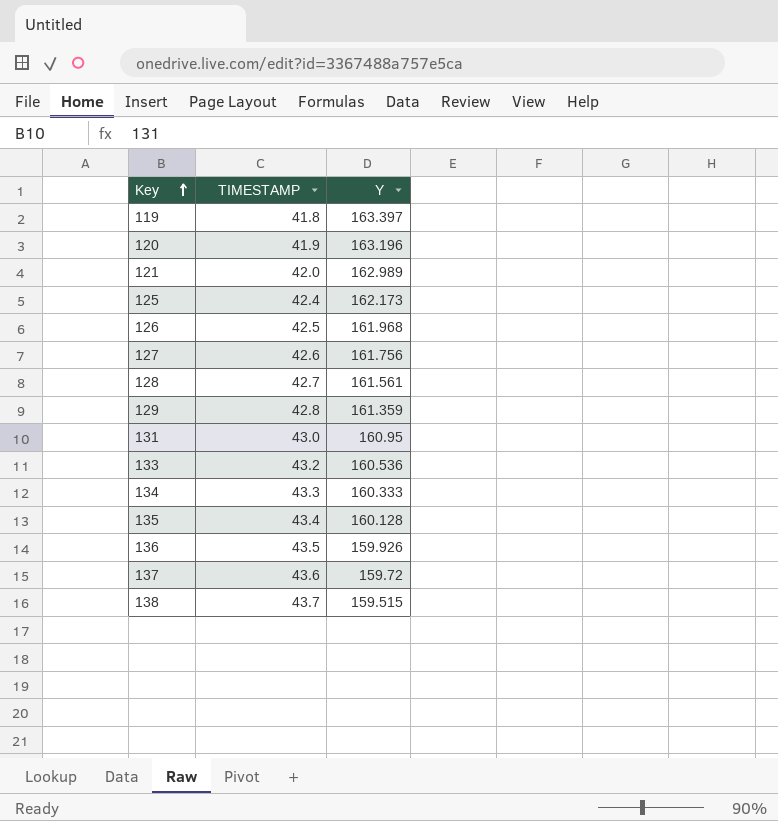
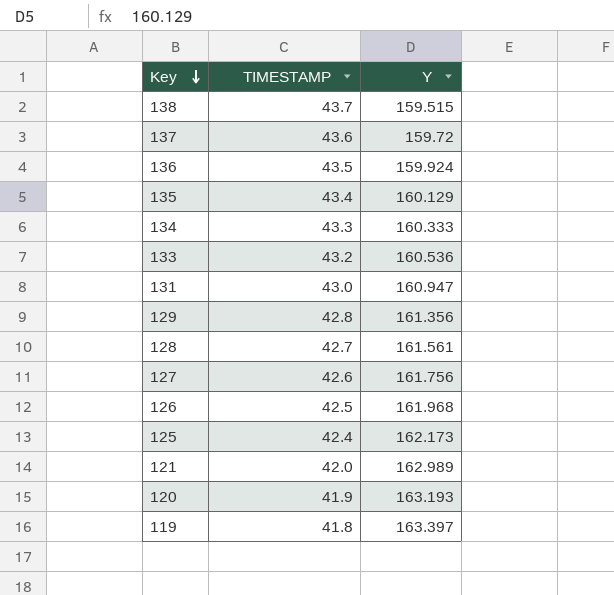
row order: Key ascending -> Key descending
136 | Y: 159.926 -> 159.924
135 | Y: 160.128 -> 160.129
131 | Y: 160.95 -> 160.947
129 | Y: 161.359 -> 161.356
120 | Y: 163.196 -> 163.193

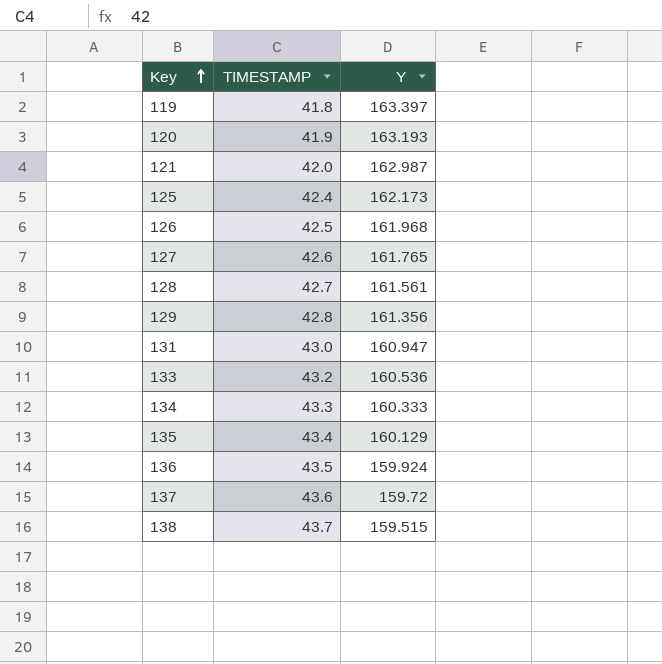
row order: Key descending -> Key ascending
121 | Y: 162.989 -> 162.987
127 | Y: 161.756 -> 161.765

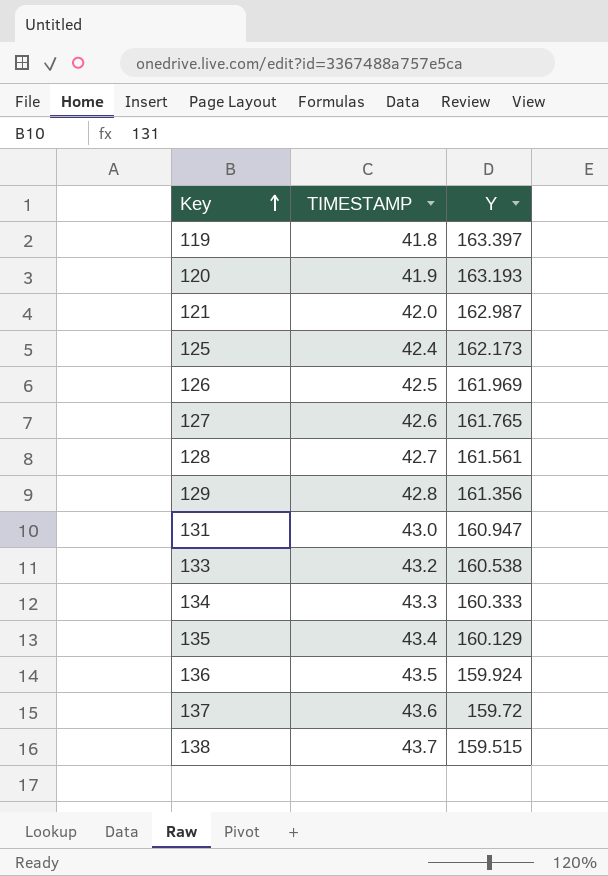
126 | Y: 161.968 -> 161.969
133 | Y: 160.536 -> 160.538

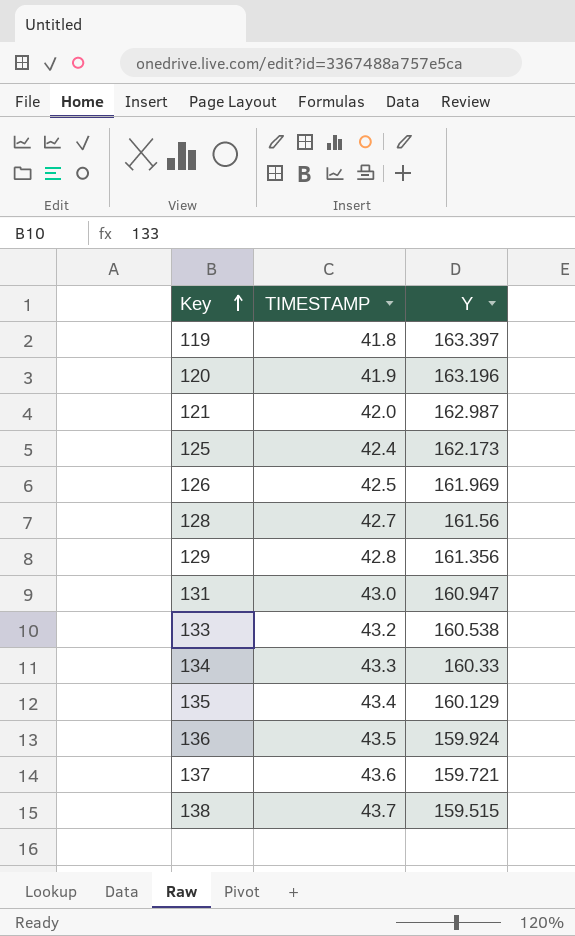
row 127: 42.6 | 161.765 -> none
120 | Y: 163.193 -> 163.196
128 | Y: 161.561 -> 161.56
134 | Y: 160.333 -> 160.33
137 | Y: 159.72 -> 159.721

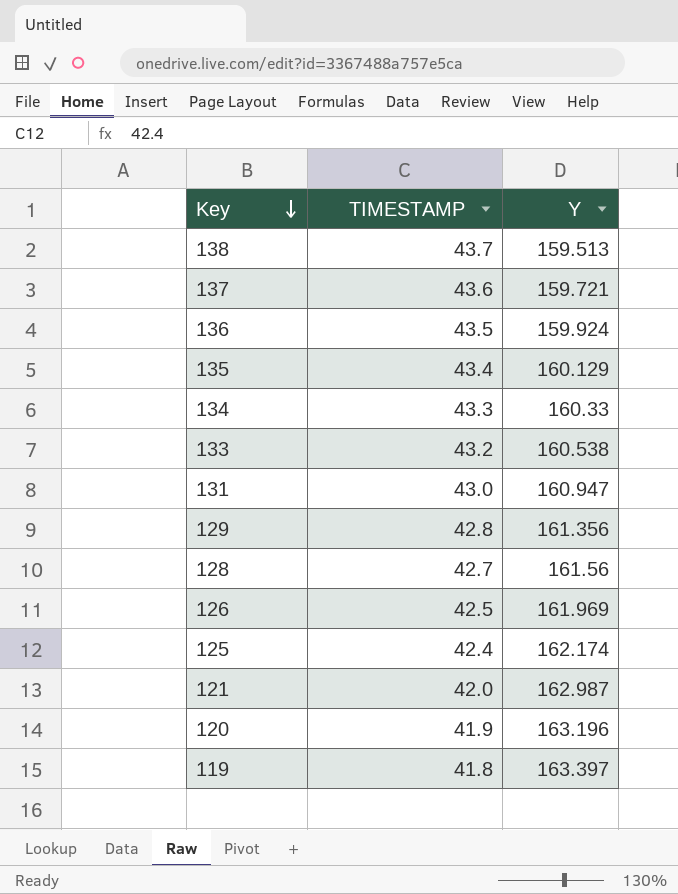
row order: Key ascending -> Key descending
138 | Y: 159.515 -> 159.513
125 | Y: 162.173 -> 162.174

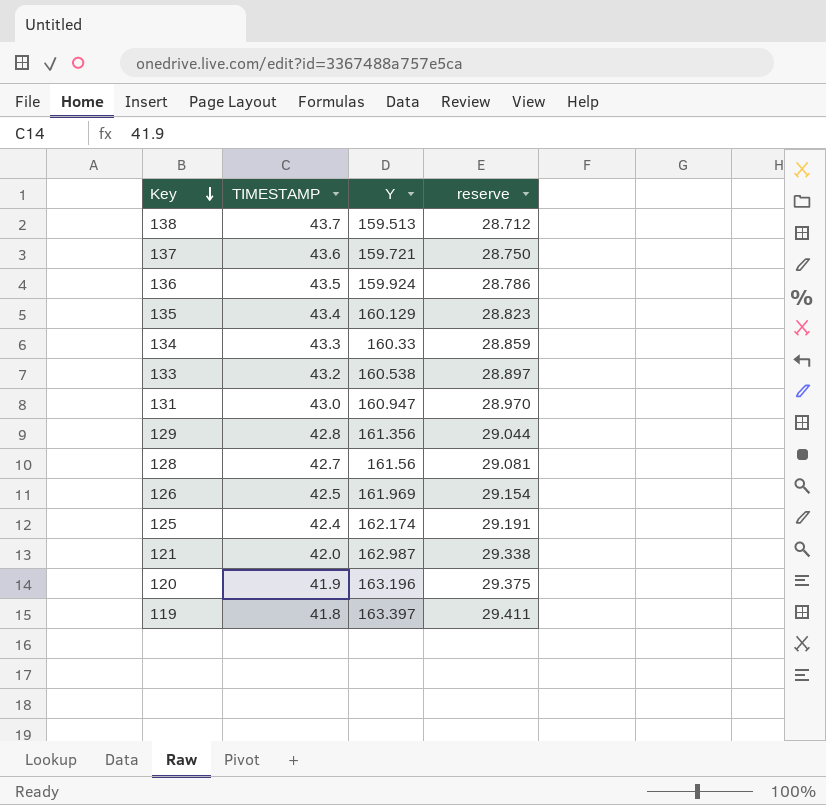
column reserve | formula: none -> [Y] * 0.18

